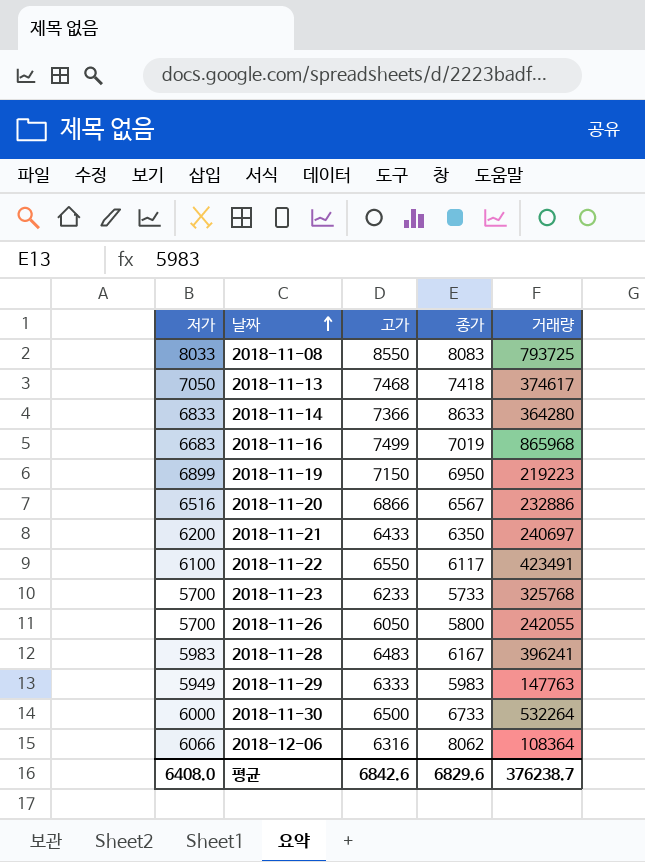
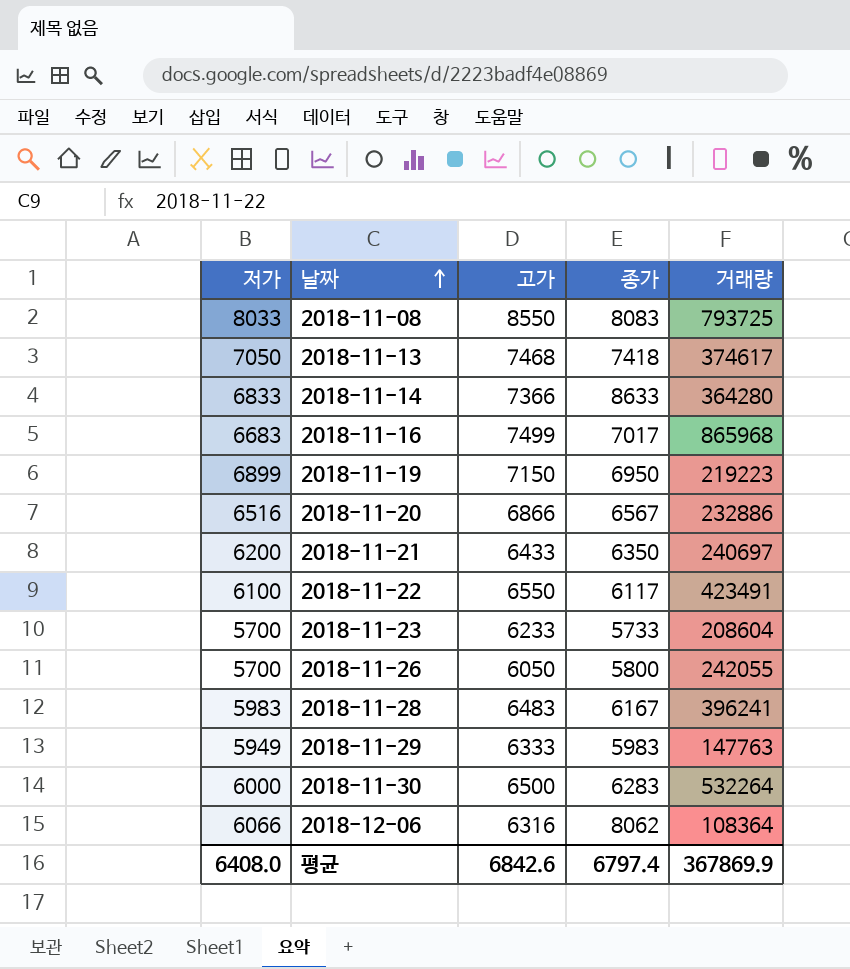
2018-11-16 | 종가: 7019 -> 7017
2018-11-23 | 거래량: 325768 -> 208604
2018-11-30 | 종가: 6733 -> 6283
평균 | 종가: 6829.6 -> 6797.4
평균 | 거래량: 376238.7 -> 367869.9

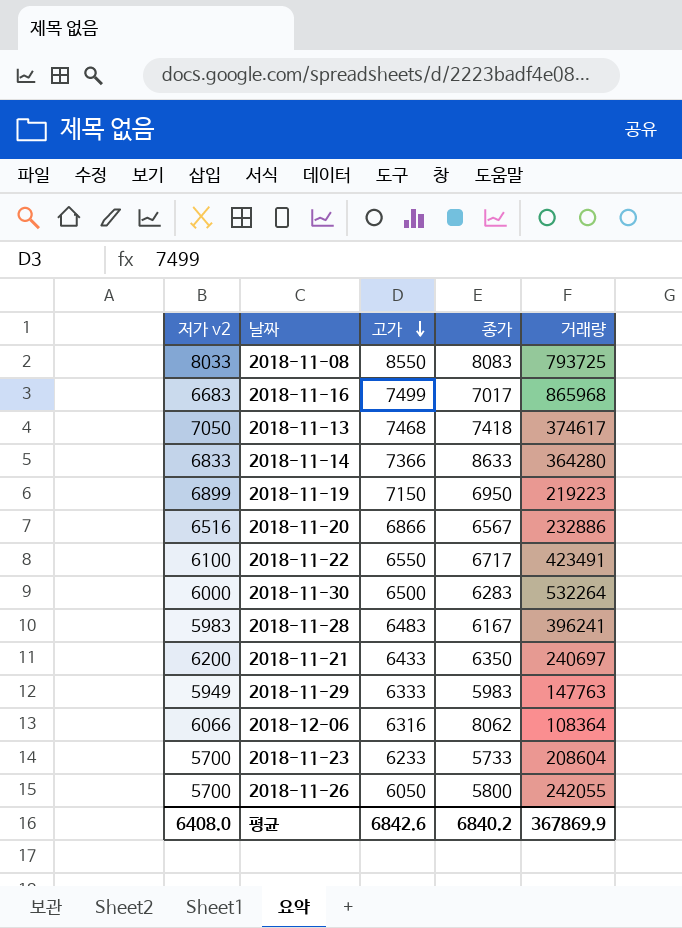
row order: 날짜 ascending -> 고가 descending
column name: 저가 -> 저가 v2
2018-11-22 | 종가: 6117 -> 6717
평균 | 종가: 6797.4 -> 6840.2

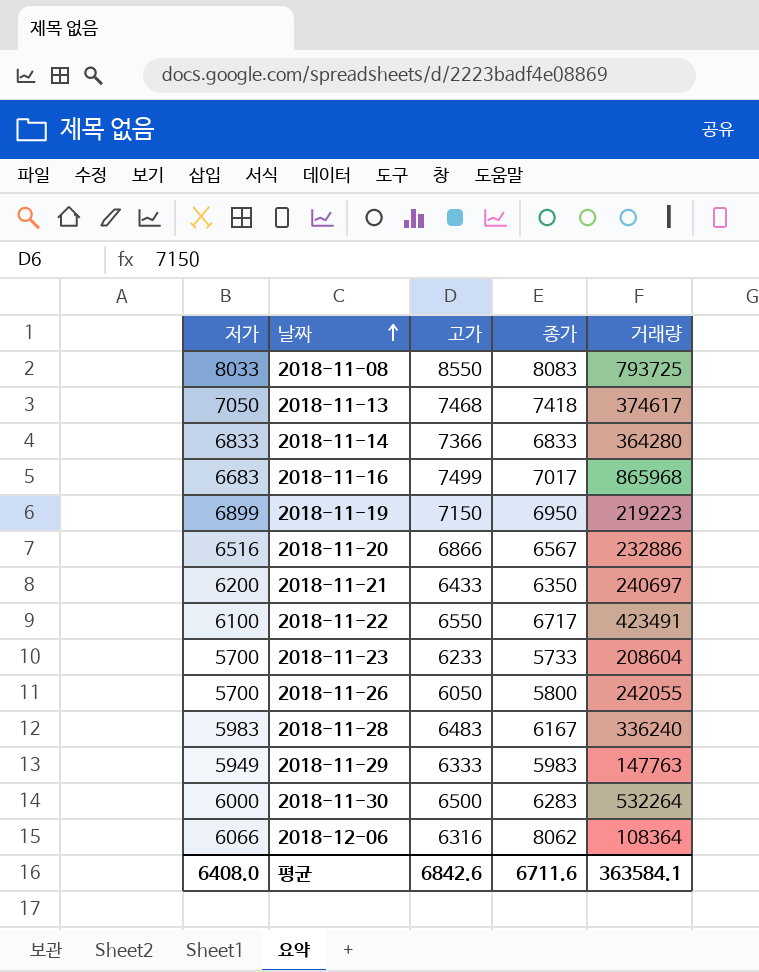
row order: 고가 descending -> 날짜 ascending
column name: 저가 v2 -> 저가
2018-11-14 | 종가: 8633 -> 6833
2018-11-28 | 거래량: 396241 -> 336240
평균 | 종가: 6840.2 -> 6711.6
평균 | 거래량: 367869.9 -> 363584.1

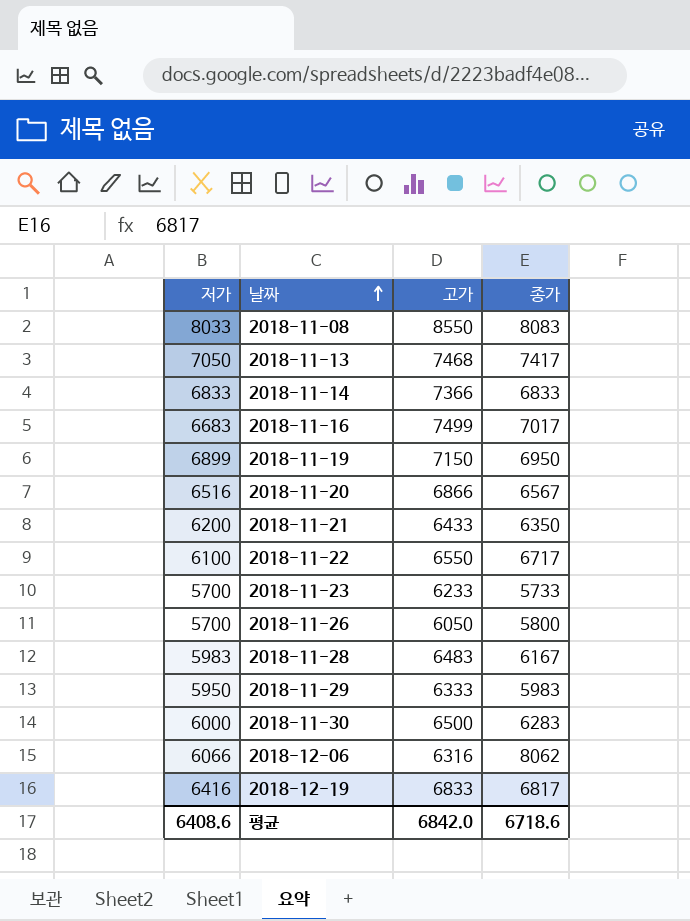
column 거래량 | position: 5 -> none
2018-11-13 | 종가: 7418 -> 7417
2018-11-29 | 저가: 5949 -> 5950
row 2018-12-19: none -> 6416 | 6833 | 6817
평균 | 저가: 6408.0 -> 6408.6
평균 | 고가: 6842.6 -> 6842.0
평균 | 종가: 6711.6 -> 6718.6

